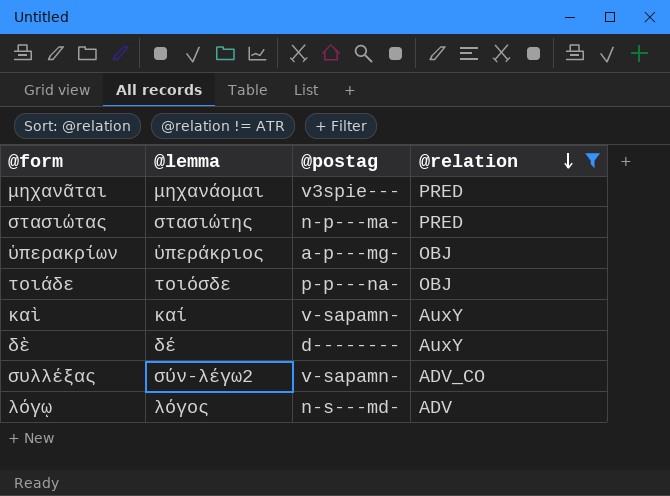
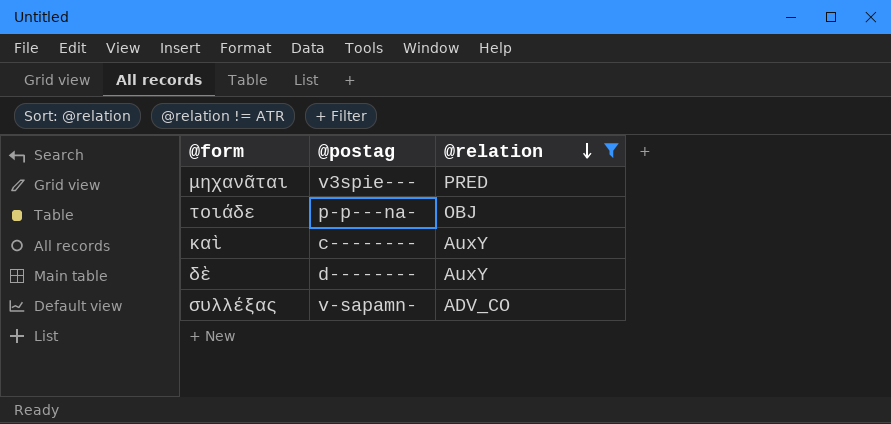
column @lemma | position: 2 -> none
row στασιώτας: στασιώτης | n-p---ma- | PRED -> none
row ὑπερακρίων: ὑπεράκριος | a-p---mg- | OBJ -> none
row λόγῳ: λόγος | n-s---md- | ADV -> none
καὶ | @postag: v-sapamn- -> c--------

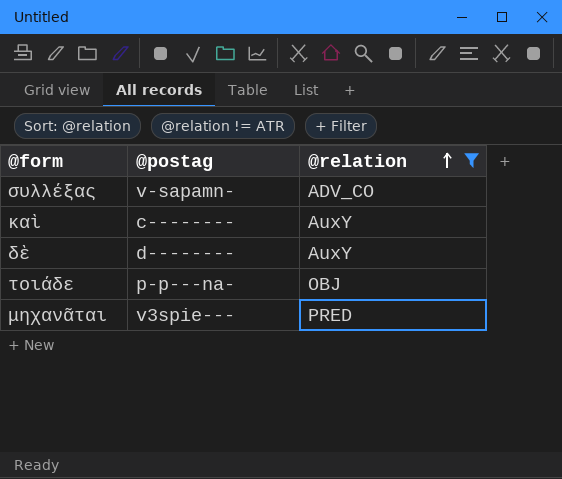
row order: @relation descending -> @relation ascending

